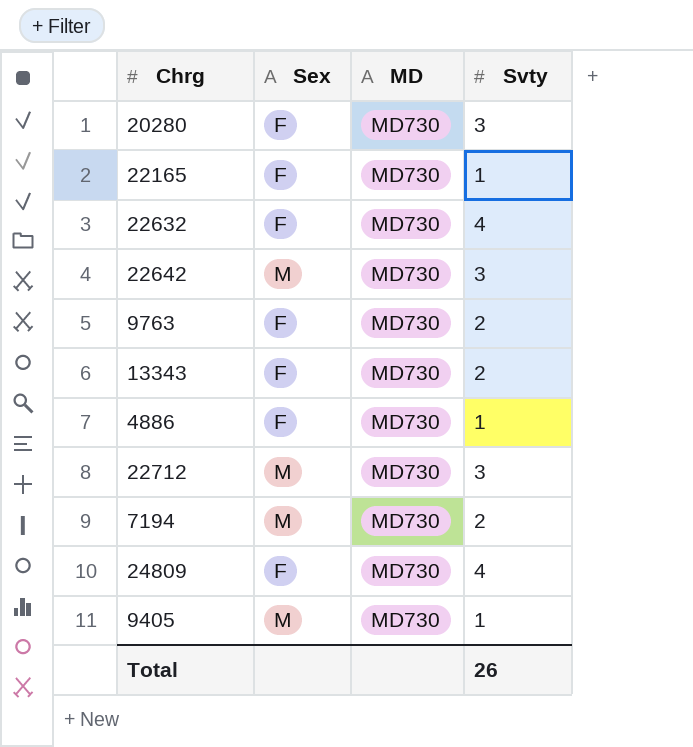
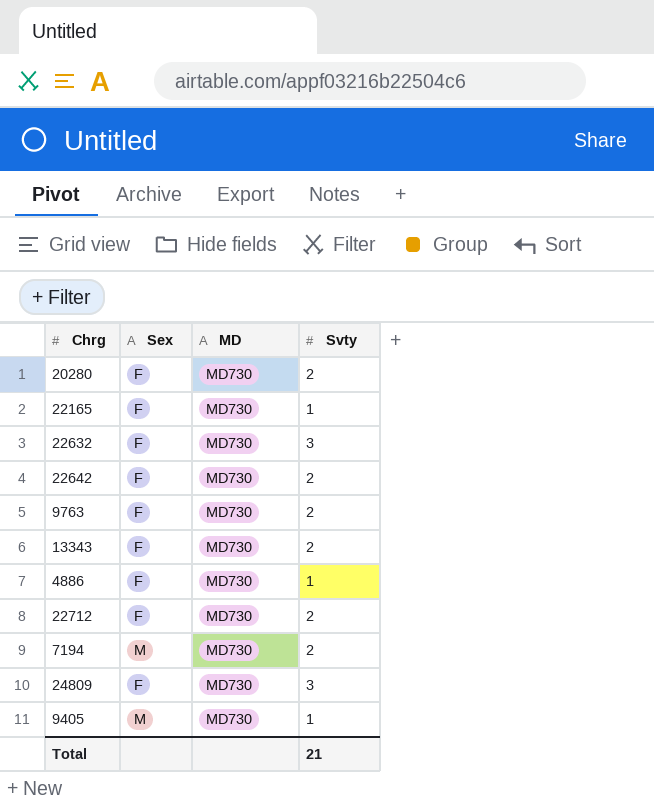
20280 | Svty: 3 -> 2
22632 | Svty: 4 -> 3
22642 | Sex: M -> F
22642 | Svty: 3 -> 2
22712 | Sex: M -> F
22712 | Svty: 3 -> 2
24809 | Svty: 4 -> 3
Total | Svty: 26 -> 21

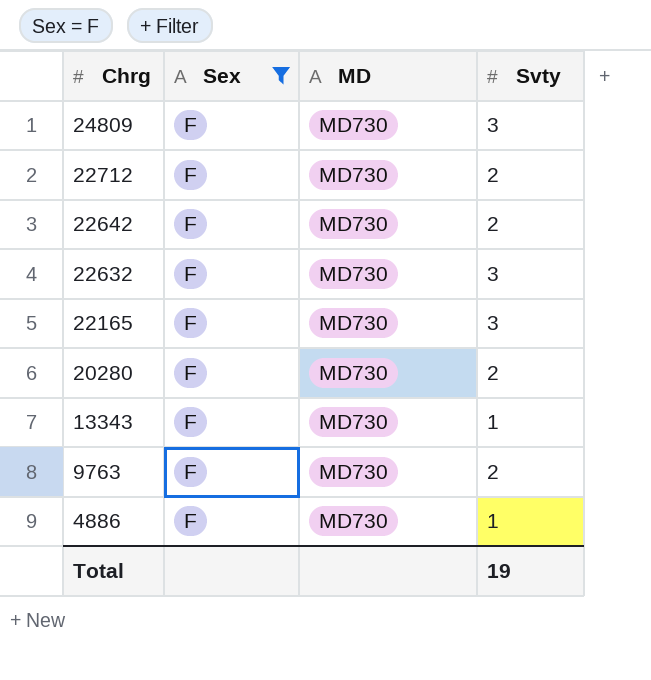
filter: none -> Sex = F
row order: none -> Chrg descending
22165 | Svty: 1 -> 3
13343 | Svty: 2 -> 1
Total | Svty: 21 -> 19

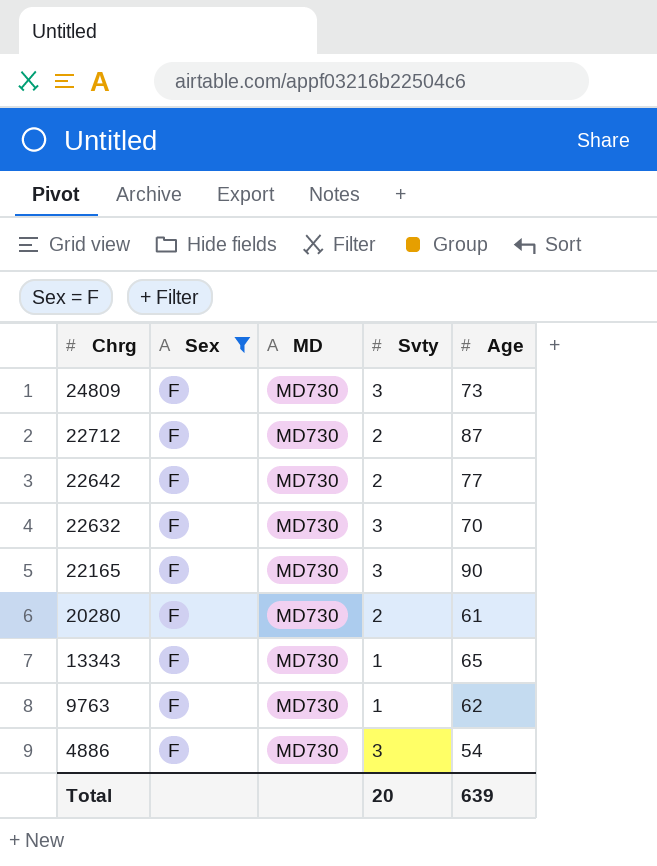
column Age | position: none -> 5
9763 | Svty: 2 -> 1
4886 | Svty: 1 -> 3
Total | Svty: 19 -> 20

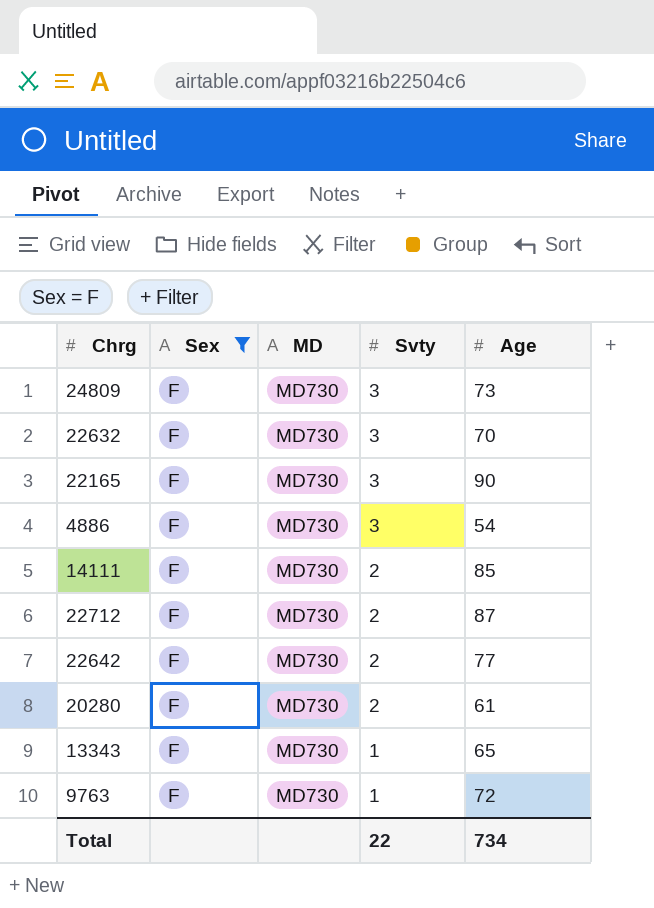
row order: Chrg descending -> Svty descending
row 14111: none -> F | MD730 | 2 | 85
9763 | Age: 62 -> 72
Total | Svty: 20 -> 22
Total | Age: 639 -> 734

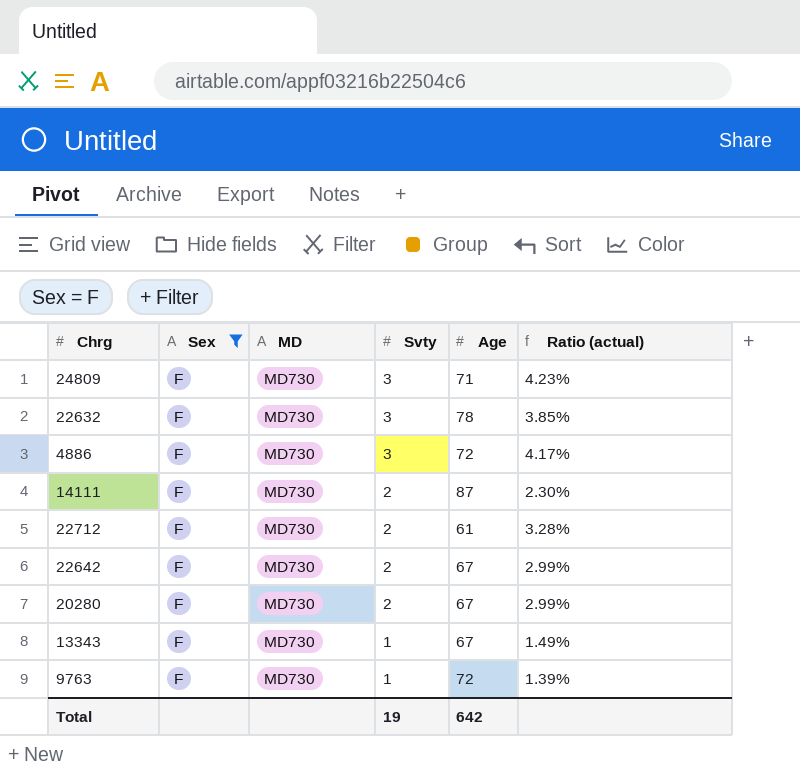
column Ratio (actual) | formula: none -> [Svty] / [Age]
row 22165: F | MD730 | 3 | 90 -> none
24809 | Age: 73 -> 71
22632 | Age: 70 -> 78
4886 | Age: 54 -> 72
14111 | Age: 85 -> 87
22712 | Age: 87 -> 61
22642 | Age: 77 -> 67
20280 | Age: 61 -> 67
13343 | Age: 65 -> 67
Total | Svty: 22 -> 19
Total | Age: 734 -> 642

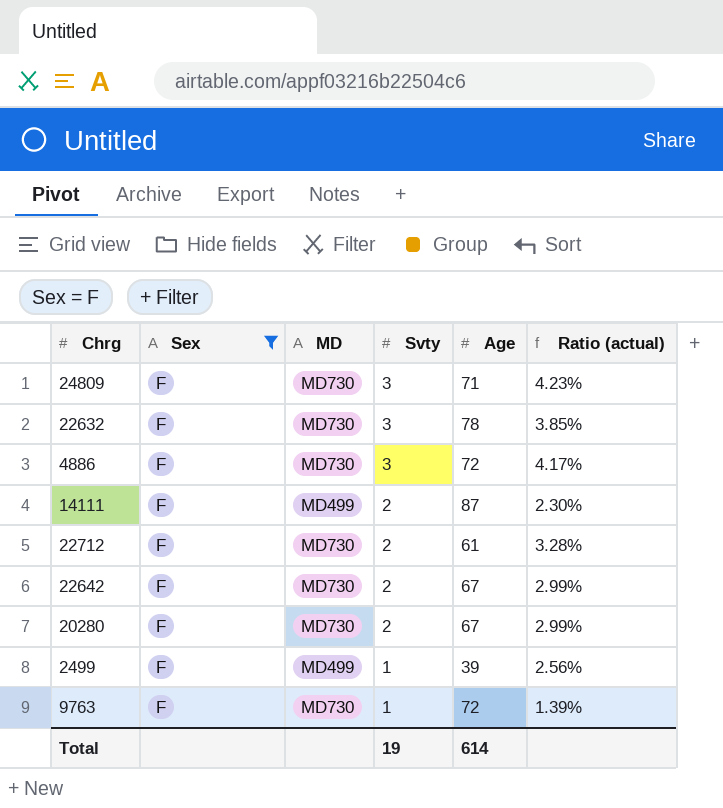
row 13343: F | MD730 | 1 | 67 | 1.49% -> none
14111 | MD: MD730 -> MD499
row 2499: none -> F | MD499 | 1 | 39 | 2.56%
Total | Age: 642 -> 614

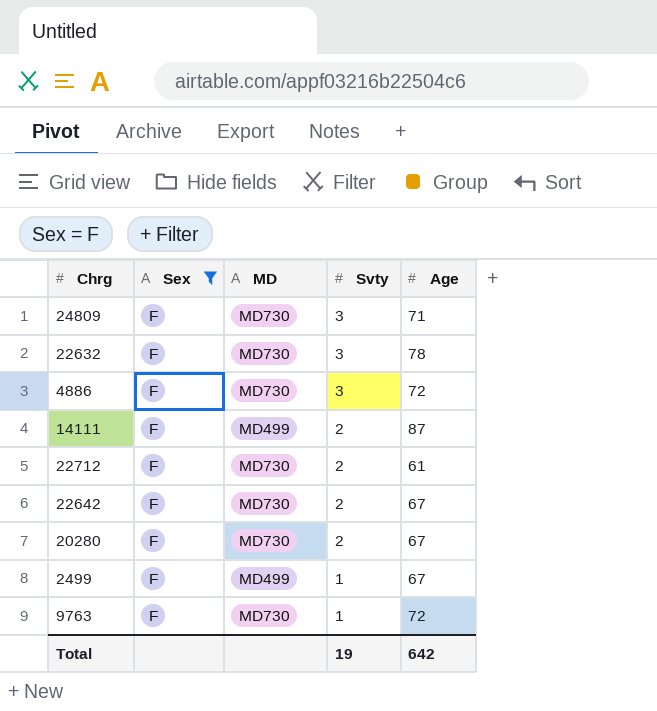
column Ratio (actual) | formula: [Svty] / [Age] -> none
2499 | Age: 39 -> 67
Total | Age: 614 -> 642

